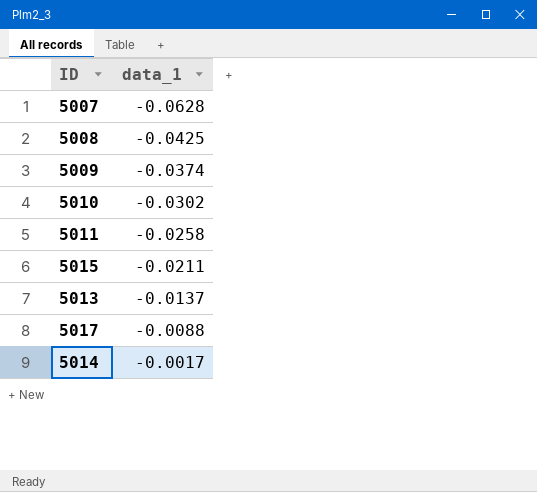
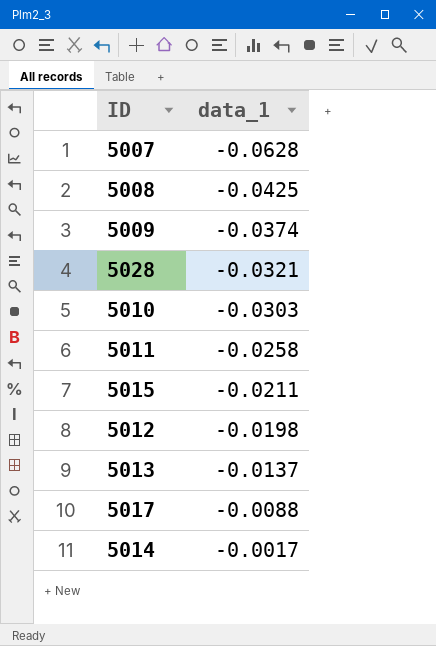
row 5028: none -> -0.0321
5010 | data_1: -0.0302 -> -0.0303
row 5012: none -> -0.0198

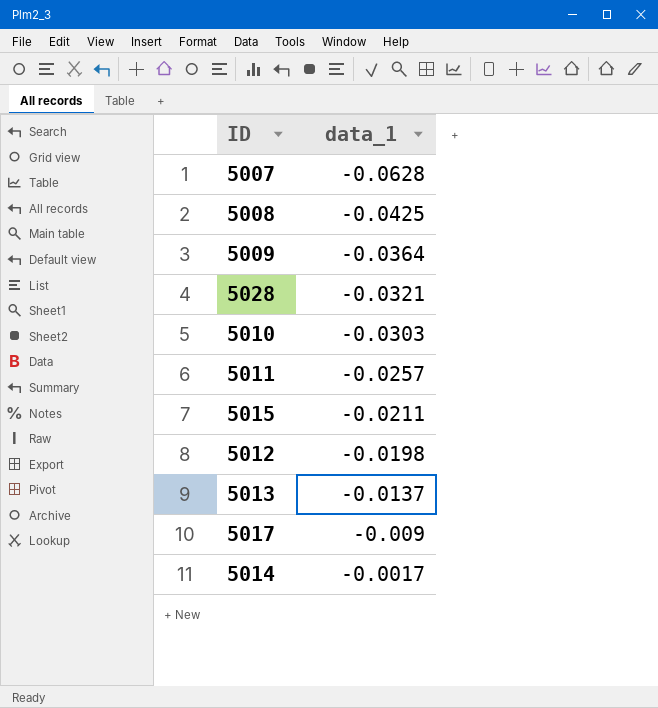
5009 | data_1: -0.0374 -> -0.0364
5011 | data_1: -0.0258 -> -0.0257
5017 | data_1: -0.0088 -> -0.009

